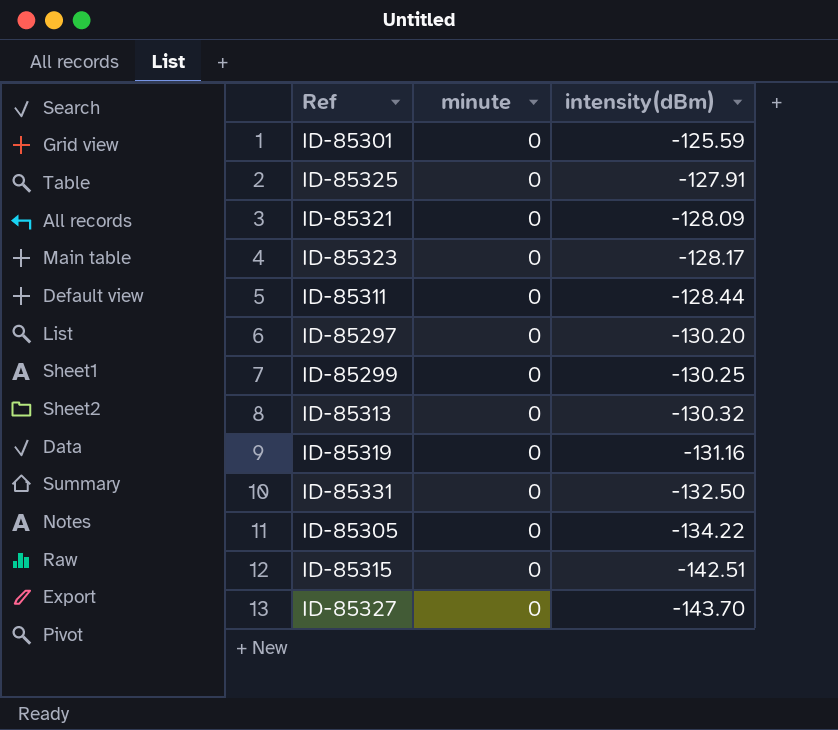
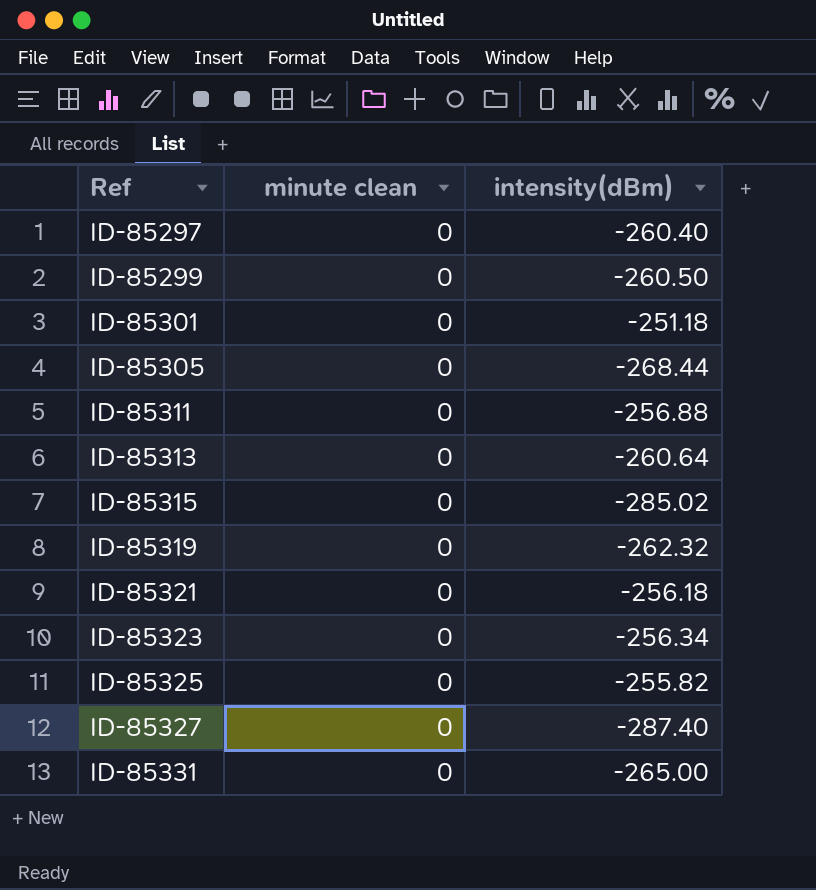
row order: intensity(dBm) descending -> Ref ascending
column name: minute -> minute clean
ID-85297 | intensity(dBm): -130.20 -> -260.40
ID-85299 | intensity(dBm): -130.25 -> -260.50
ID-85301 | intensity(dBm): -125.59 -> -251.18
ID-85305 | intensity(dBm): -134.22 -> -268.44
ID-85311 | intensity(dBm): -128.44 -> -256.88
ID-85313 | intensity(dBm): -130.32 -> -260.64
ID-85315 | intensity(dBm): -142.51 -> -285.02
ID-85319 | intensity(dBm): -131.16 -> -262.32
ID-85321 | intensity(dBm): -128.09 -> -256.18
ID-85323 | intensity(dBm): -128.17 -> -256.34
ID-85325 | intensity(dBm): -127.91 -> -255.82
ID-85327 | intensity(dBm): -143.70 -> -287.40
ID-85331 | intensity(dBm): -132.50 -> -265.00

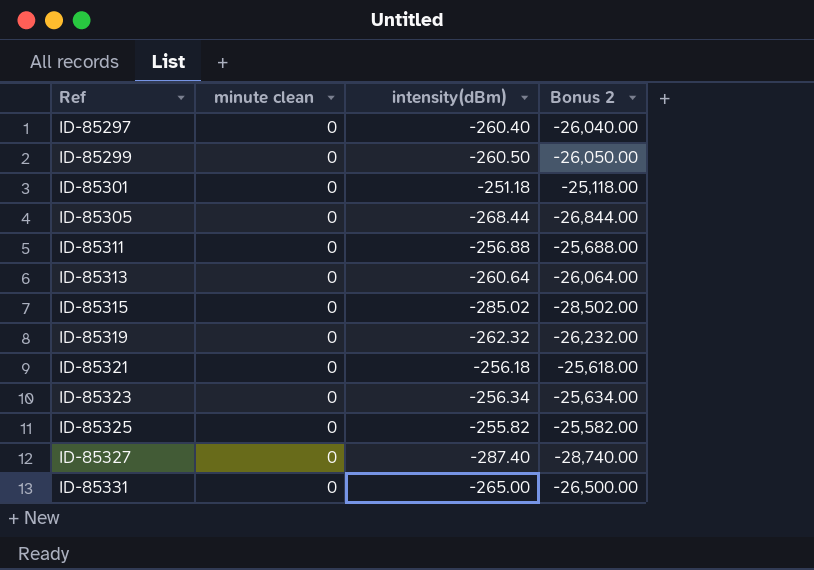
column Bonus 2 | formula: none -> [intensity(dBm)] * 100

